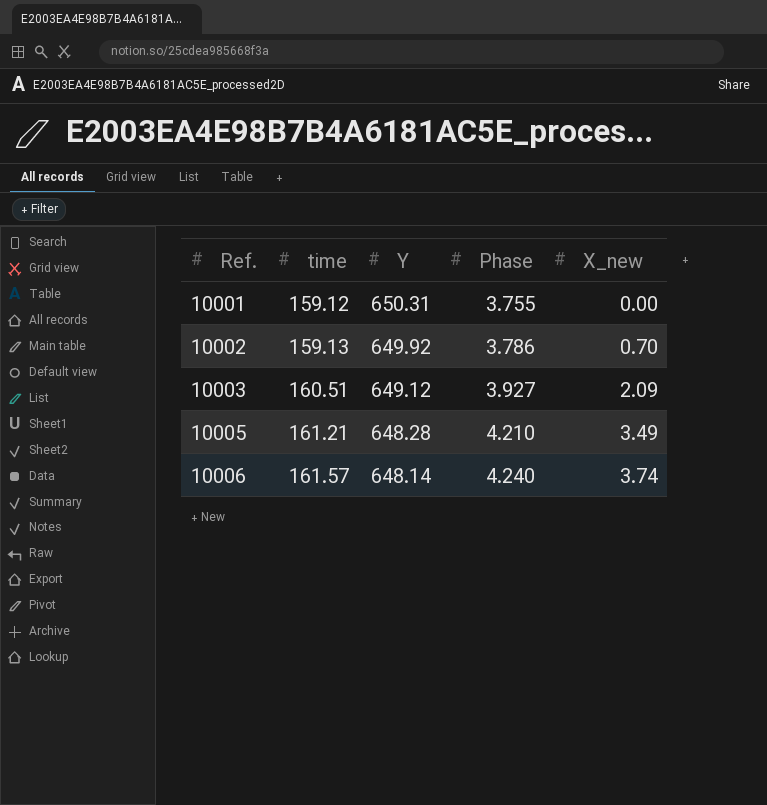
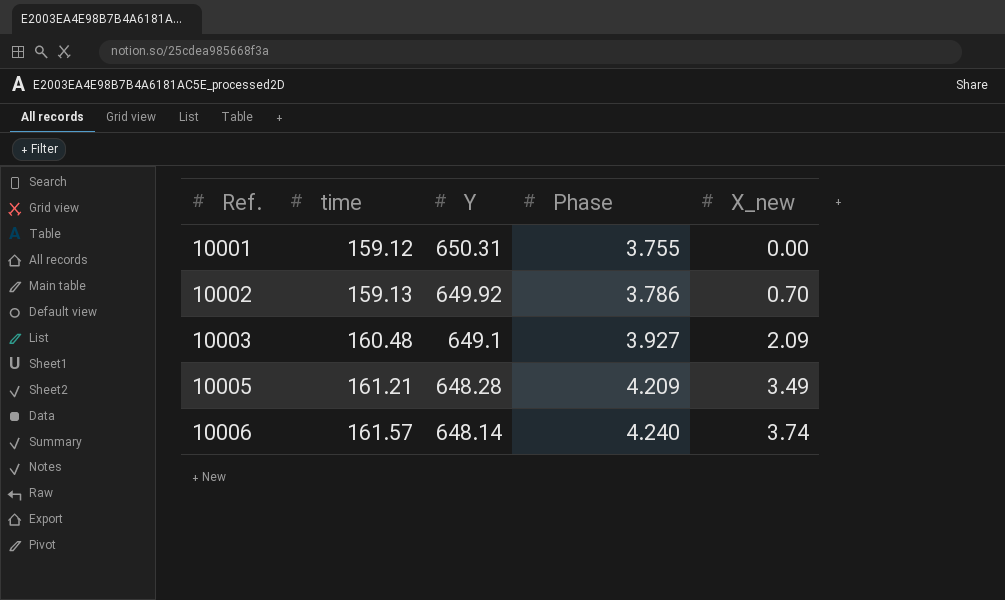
10003 | time: 160.51 -> 160.48
10003 | Y: 649.12 -> 649.1
10005 | Phase: 4.210 -> 4.209

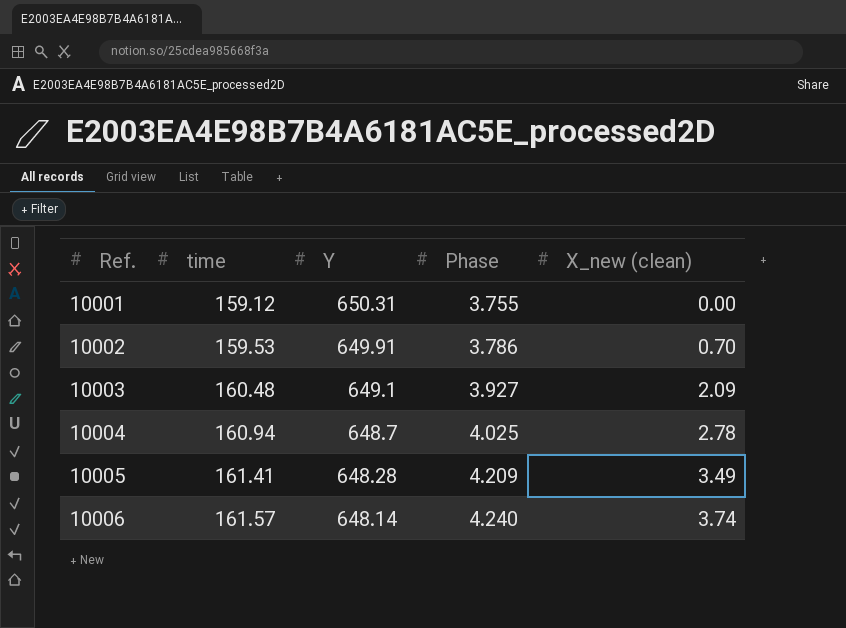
column name: X_new -> X_new (clean)
10002 | time: 159.13 -> 159.53
10002 | Y: 649.92 -> 649.91
row 10004: none -> 160.94 | 648.7 | 4.025 | 2.78
10005 | time: 161.21 -> 161.41

